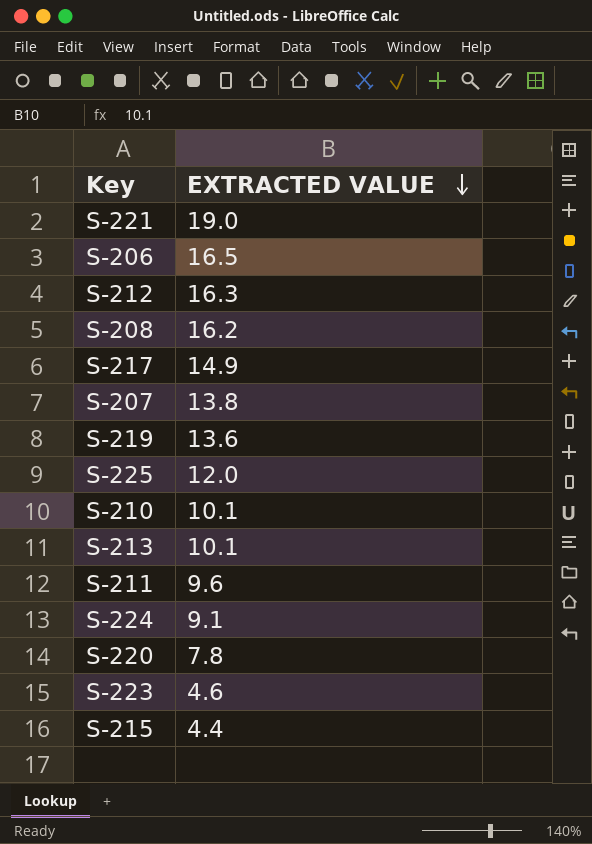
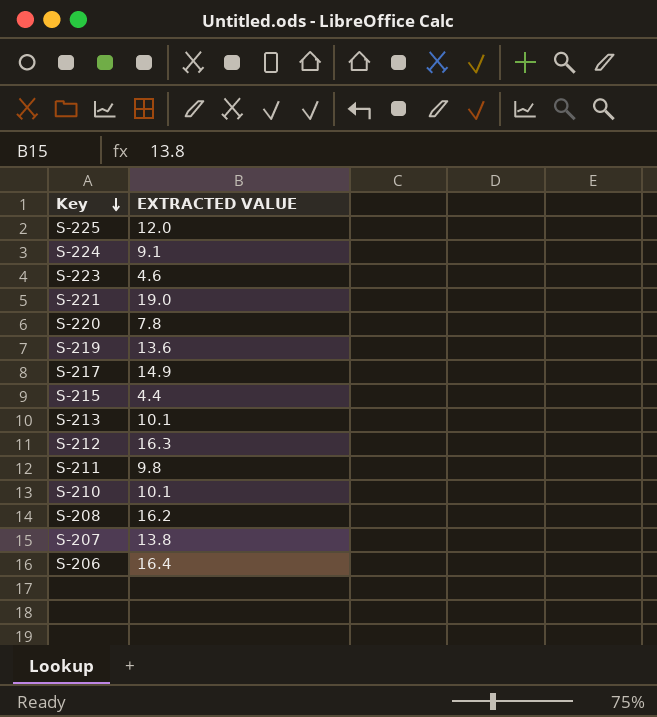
row order: EXTRACTED VALUE descending -> Key descending
S-211 | EXTRACTED VALUE: 9.6 -> 9.8
S-206 | EXTRACTED VALUE: 16.5 -> 16.4

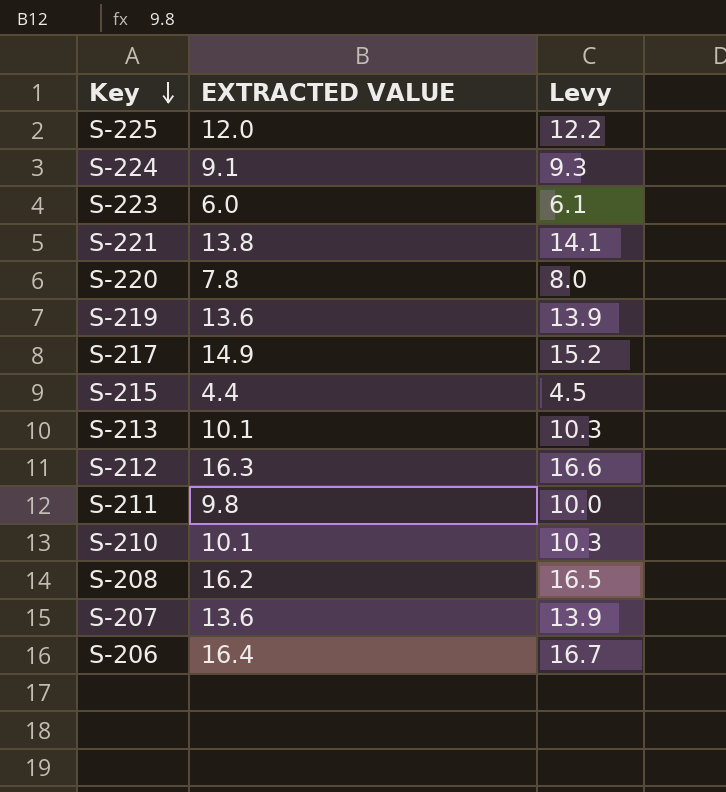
column Levy | formula: none -> [EXTRACTED VALUE] * 1.02
S-223 | EXTRACTED VALUE: 4.6 -> 6.0
S-221 | EXTRACTED VALUE: 19.0 -> 13.8
S-207 | EXTRACTED VALUE: 13.8 -> 13.6

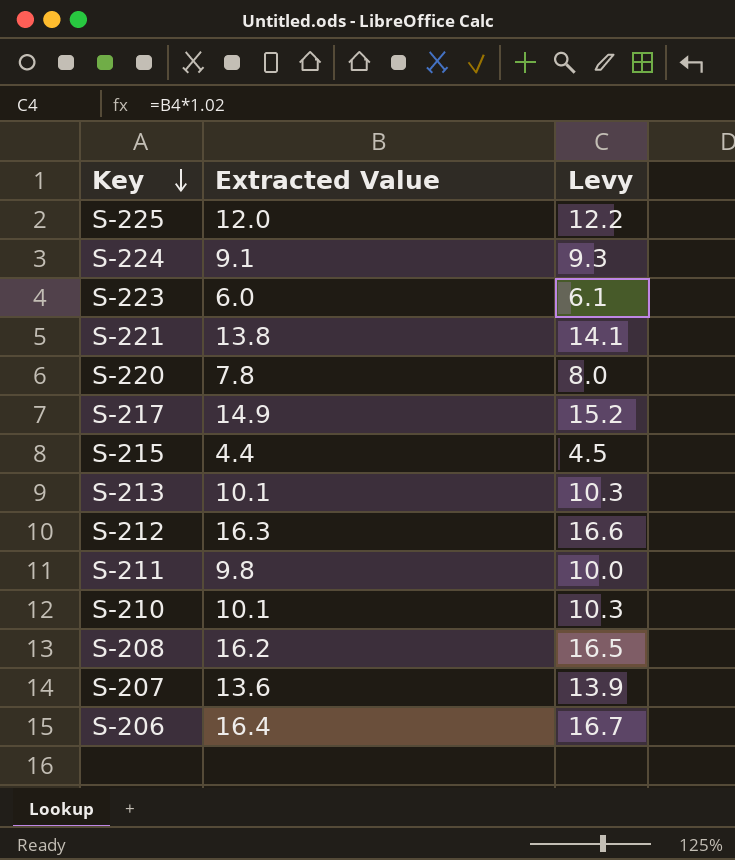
column name: EXTRACTED VALUE -> Extracted Value
row S-219: 13.6 | 13.9 -> none

